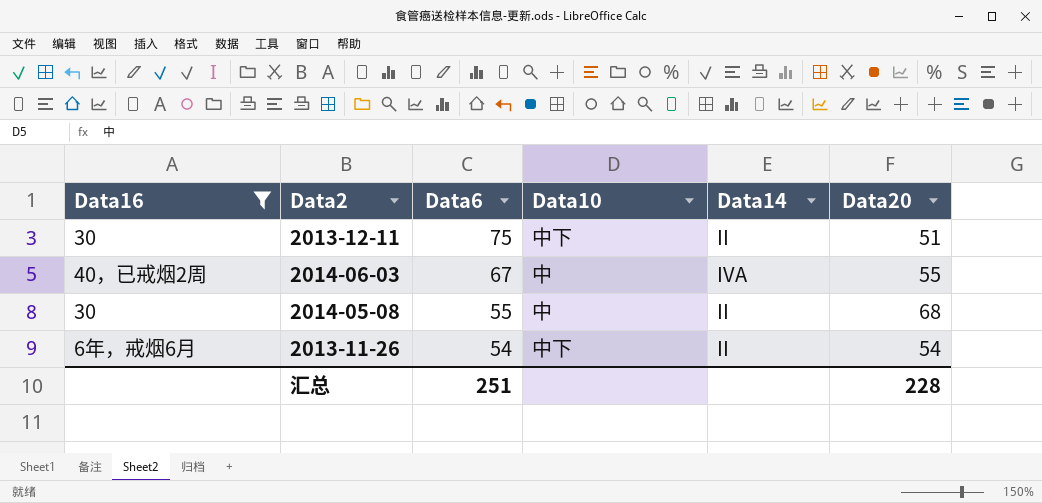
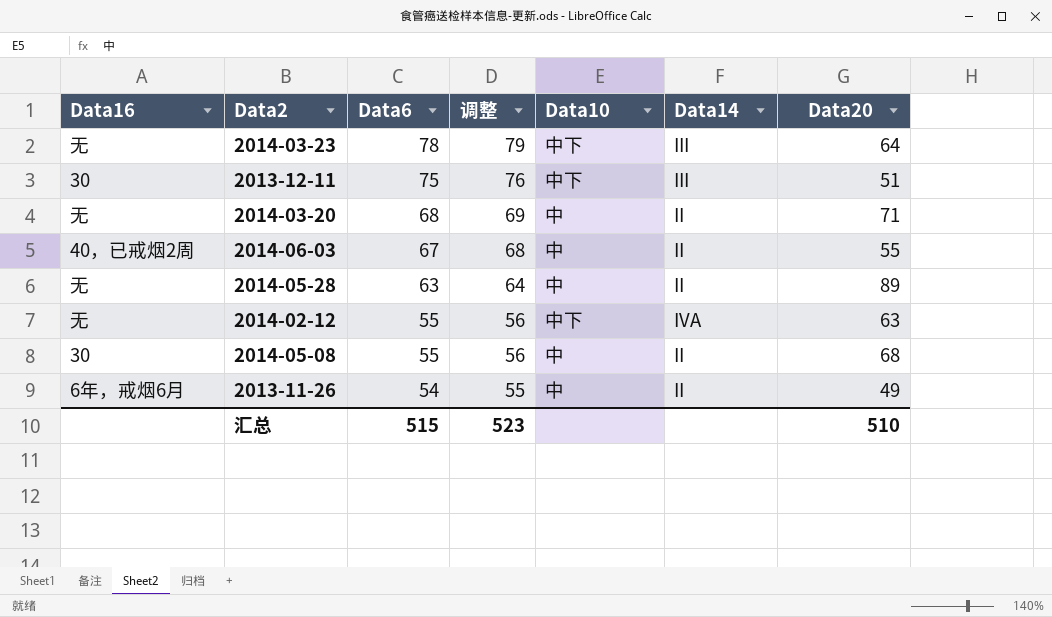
filter: Data16 != 无 -> none
column 调整 | formula: none -> [Data6] + 1
2013-12-11 | Data14: II -> III
2014-06-03 | Data14: IVA -> II
2013-11-26 | Data10: 中下 -> 中
2013-11-26 | Data20: 54 -> 49
汇总 | Data6: 251 -> 515
汇总 | Data20: 228 -> 510

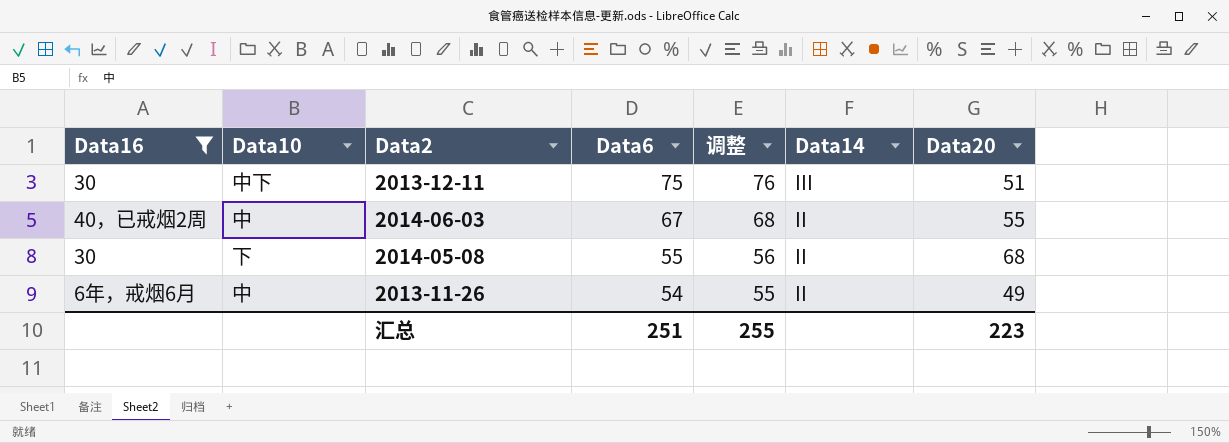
filter: none -> Data16 != 无
column Data10 | position: 5 -> 2
2014-05-08 | Data10: 中 -> 下
汇总 | Data6: 515 -> 251
汇总 | 调整: 523 -> 255
汇总 | Data20: 510 -> 223

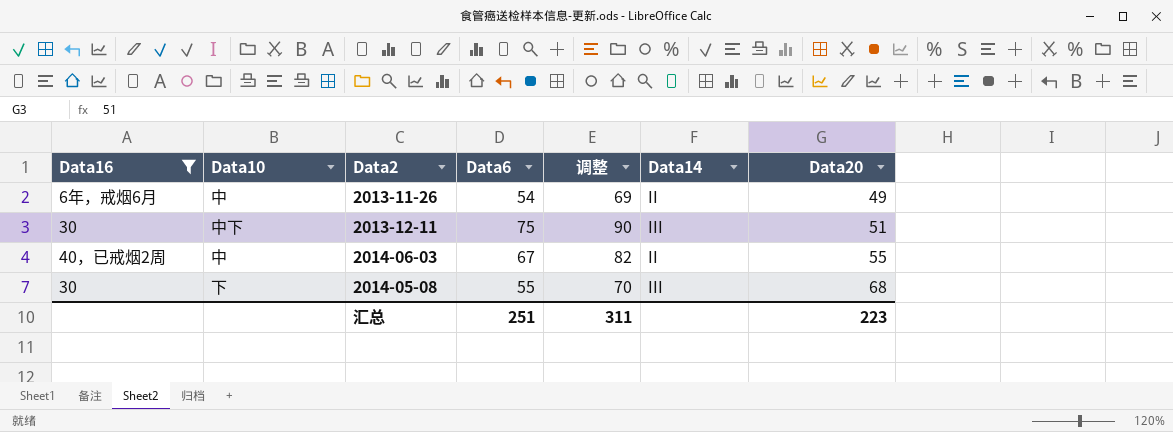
row order: Data6 descending -> Data20 ascending
column 调整 | formula: [Data6] + 1 -> [Data6] + 15
2014-05-08 | Data14: II -> III
汇总 | 调整: 255 -> 311

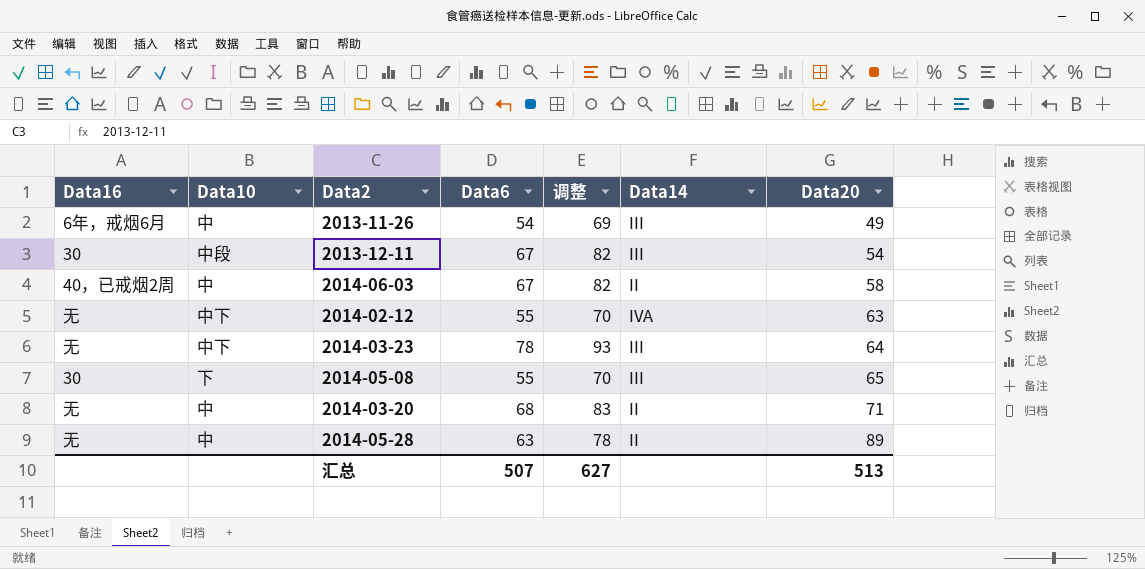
filter: Data16 != 无 -> none
2013-11-26 | Data14: II -> III
2013-12-11 | Data10: 中下 -> 中段
2013-12-11 | Data6: 75 -> 67
2013-12-11 | 调整: 90 -> 82
2013-12-11 | Data20: 51 -> 54
2014-06-03 | Data20: 55 -> 58
2014-05-08 | Data20: 68 -> 65
汇总 | Data6: 251 -> 507
汇总 | 调整: 311 -> 627
汇总 | Data20: 223 -> 513

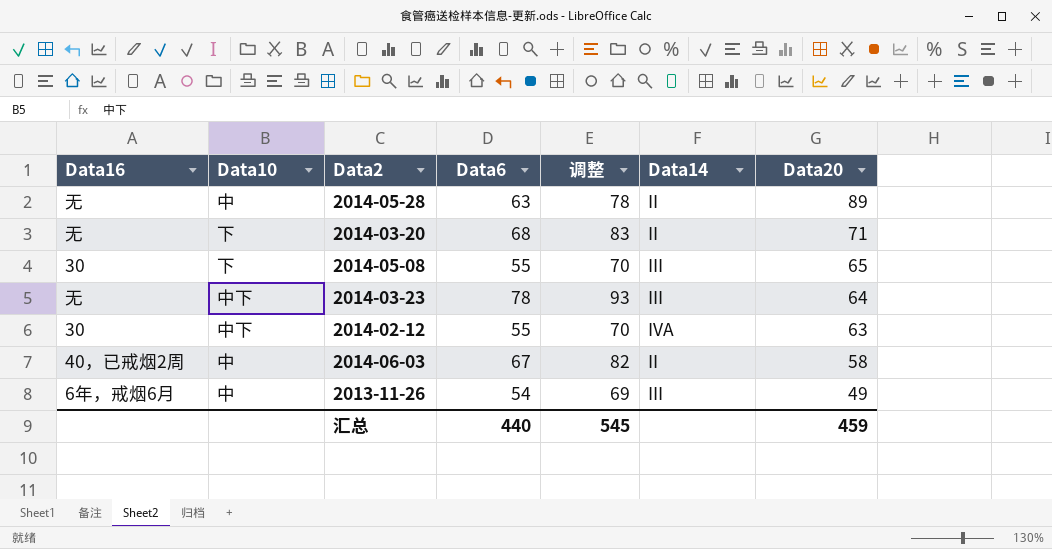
row order: Data20 ascending -> Data20 descending
row 2013-12-11: 30 | 中段 | 67 | 82 | III | 54 -> none
2014-03-20 | Data10: 中 -> 下
2014-02-12 | Data16: 无 -> 30
汇总 | Data6: 507 -> 440
汇总 | 调整: 627 -> 545
汇总 | Data20: 513 -> 459

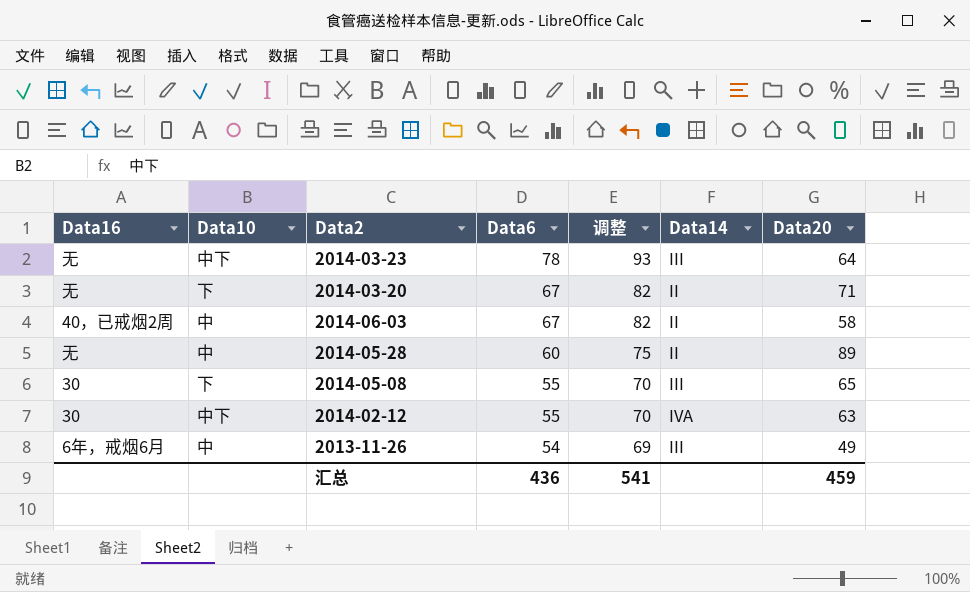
row order: Data20 descending -> Data6 descending
2014-03-20 | Data6: 68 -> 67
2014-03-20 | 调整: 83 -> 82
2014-05-28 | Data6: 63 -> 60
2014-05-28 | 调整: 78 -> 75
汇总 | Data6: 440 -> 436
汇总 | 调整: 545 -> 541

